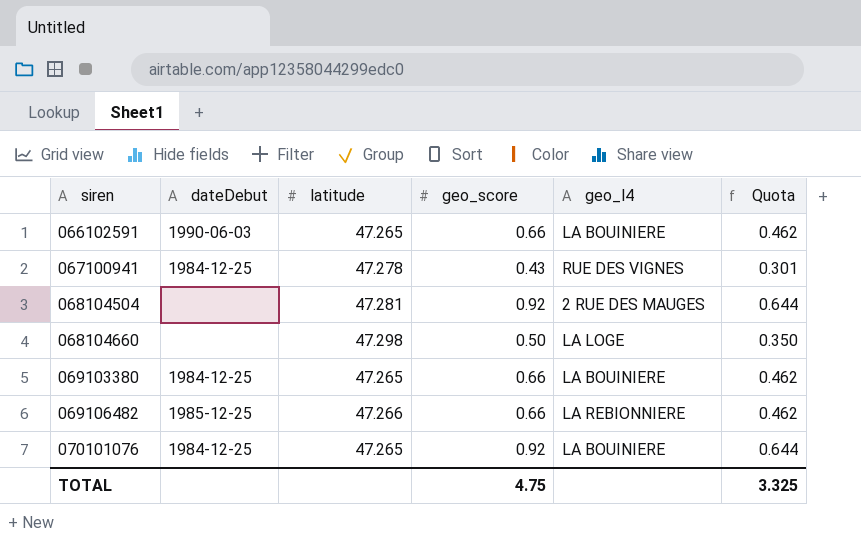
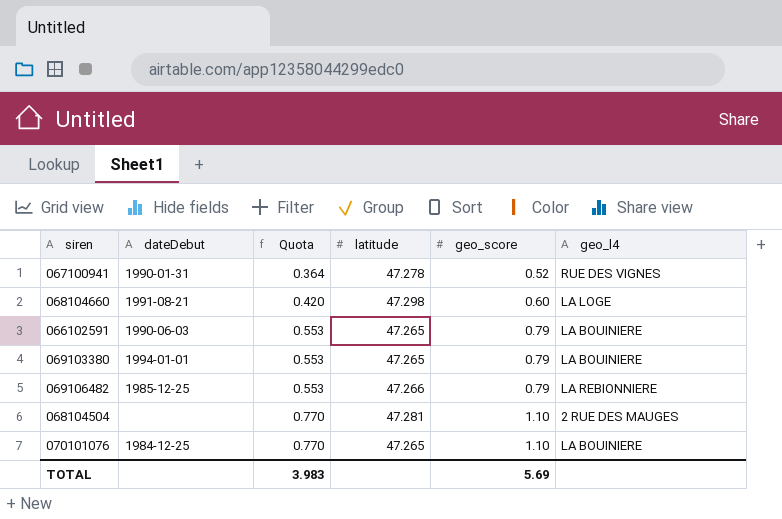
row order: siren ascending -> Quota ascending
column Quota | position: 6 -> 3
067100941 | dateDebut: 1984-12-25 -> 1990-01-31
067100941 | Quota: 0.301 -> 0.364
067100941 | geo_score: 0.43 -> 0.52
068104660 | dateDebut: none -> 1991-08-21
068104660 | Quota: 0.350 -> 0.420
068104660 | geo_score: 0.50 -> 0.60
066102591 | Quota: 0.462 -> 0.553
066102591 | geo_score: 0.66 -> 0.79
069103380 | dateDebut: 1984-12-25 -> 1994-01-01
069103380 | Quota: 0.462 -> 0.553
069103380 | geo_score: 0.66 -> 0.79
069106482 | Quota: 0.462 -> 0.553
069106482 | geo_score: 0.66 -> 0.79
068104504 | Quota: 0.644 -> 0.770
068104504 | geo_score: 0.92 -> 1.10
070101076 | Quota: 0.644 -> 0.770
070101076 | geo_score: 0.92 -> 1.10
TOTAL | Quota: 3.325 -> 3.983
TOTAL | geo_score: 4.75 -> 5.69

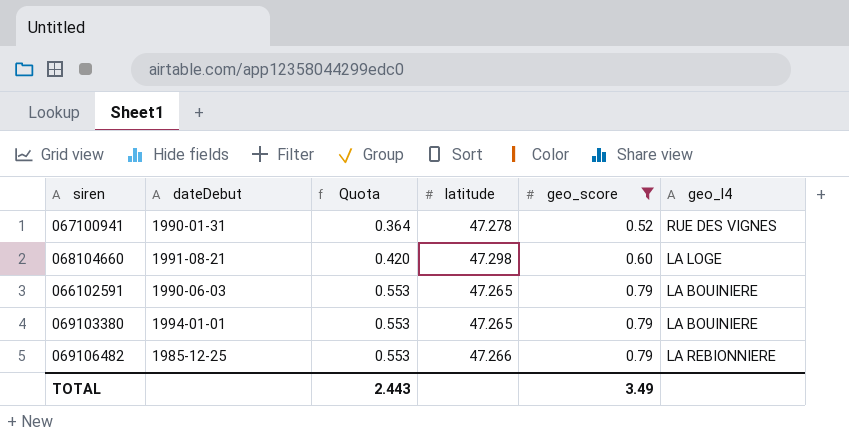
filter: none -> geo_score != 1.10
TOTAL | Quota: 3.983 -> 2.443
TOTAL | geo_score: 5.69 -> 3.49

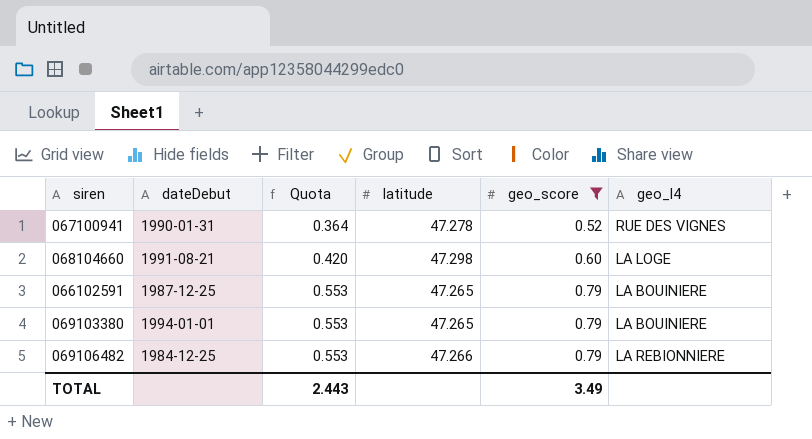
066102591 | dateDebut: 1990-06-03 -> 1987-12-25
069106482 | dateDebut: 1985-12-25 -> 1984-12-25

